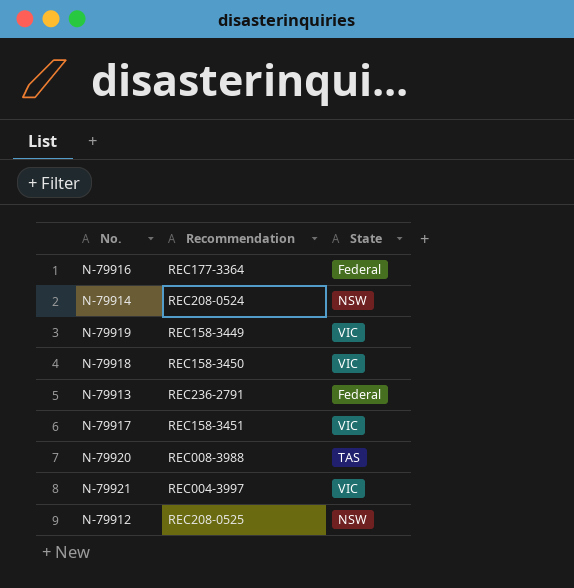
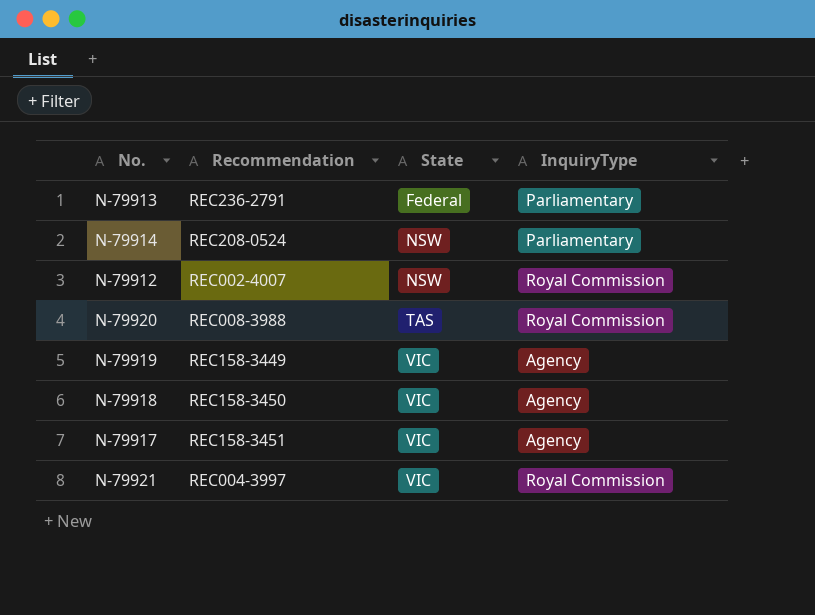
row order: none -> State ascending
column InquiryType | position: none -> 4
row N-79916: REC177-3364 | Federal -> none
N-79912 | Recommendation: REC208-0525 -> REC002-4007

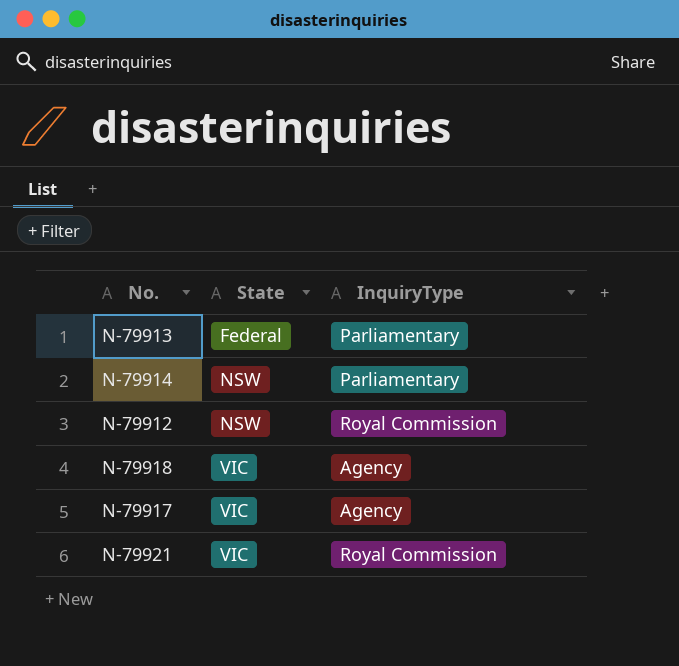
column Recommendation | position: 2 -> none
row N-79920: REC008-3988 | TAS | Royal Commission -> none
row N-79919: REC158-3449 | VIC | Agency -> none

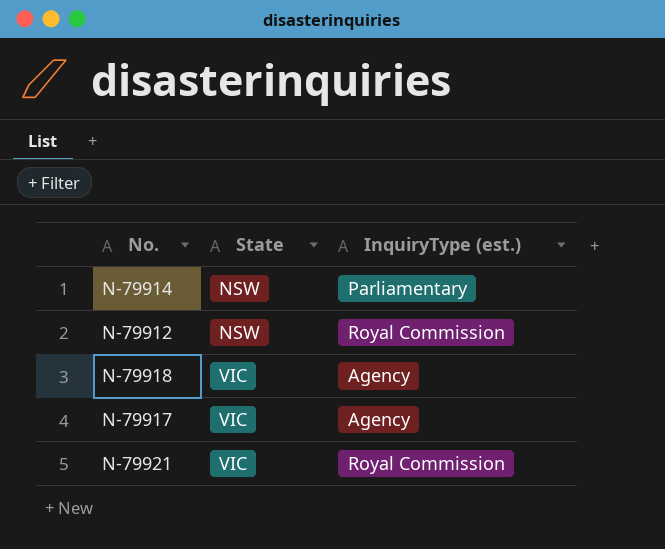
column name: InquiryType -> InquiryType (est.)
row N-79913: Federal | Parliamentary -> none

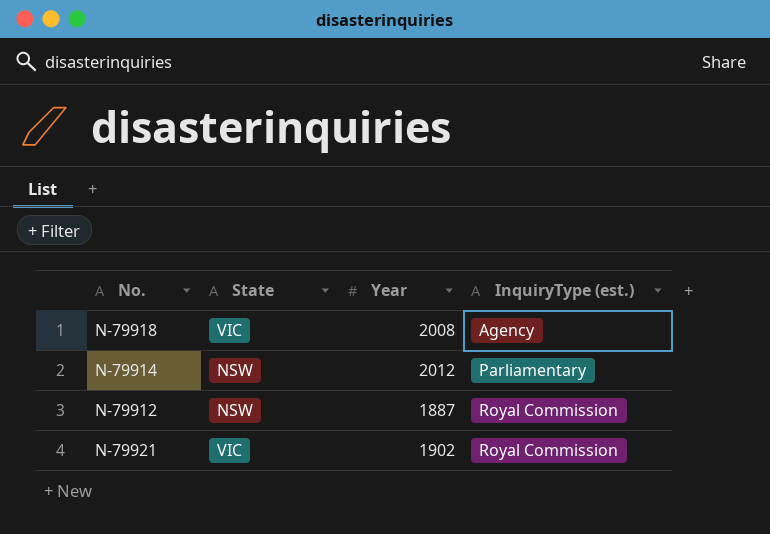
row order: State ascending -> InquiryType (est.) ascending
column Year | position: none -> 3
row N-79917: VIC | Agency -> none

